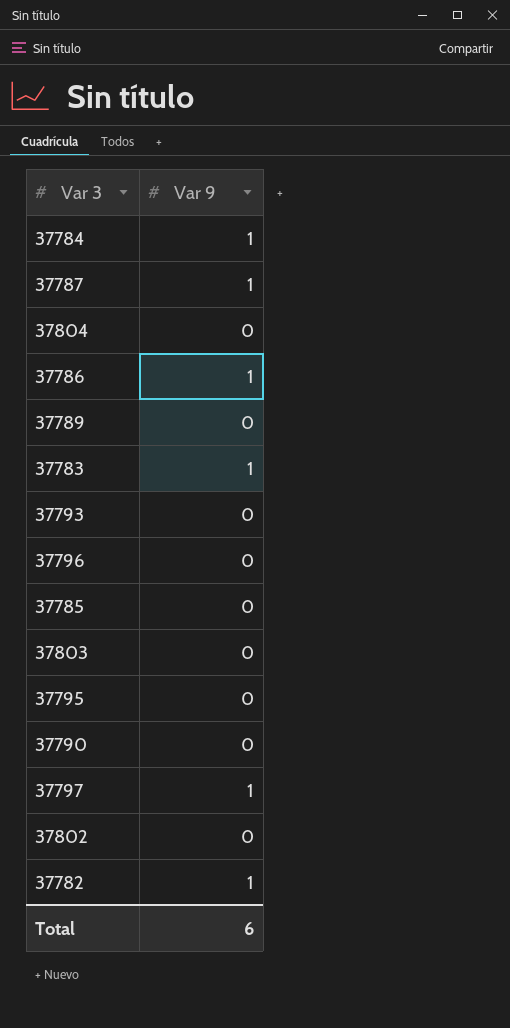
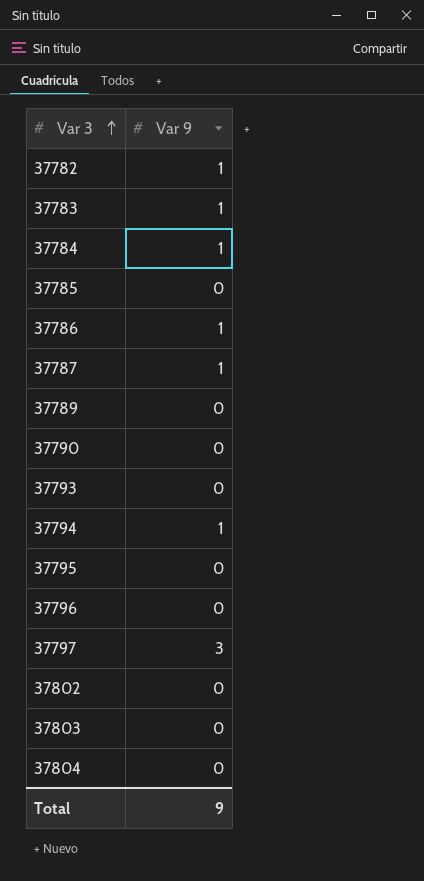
row order: none -> Var 3 ascending
row 37794: none -> 1
37797 | Var 9: 1 -> 3
Total | Var 9: 6 -> 9

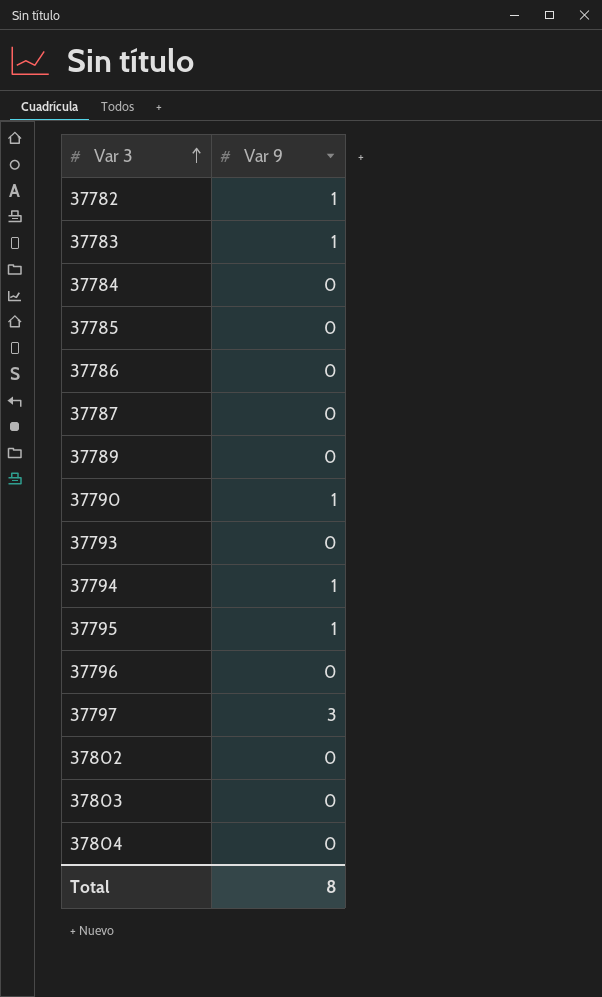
37784 | Var 9: 1 -> 0
37786 | Var 9: 1 -> 0
37787 | Var 9: 1 -> 0
37790 | Var 9: 0 -> 1
37795 | Var 9: 0 -> 1
Total | Var 9: 9 -> 8

